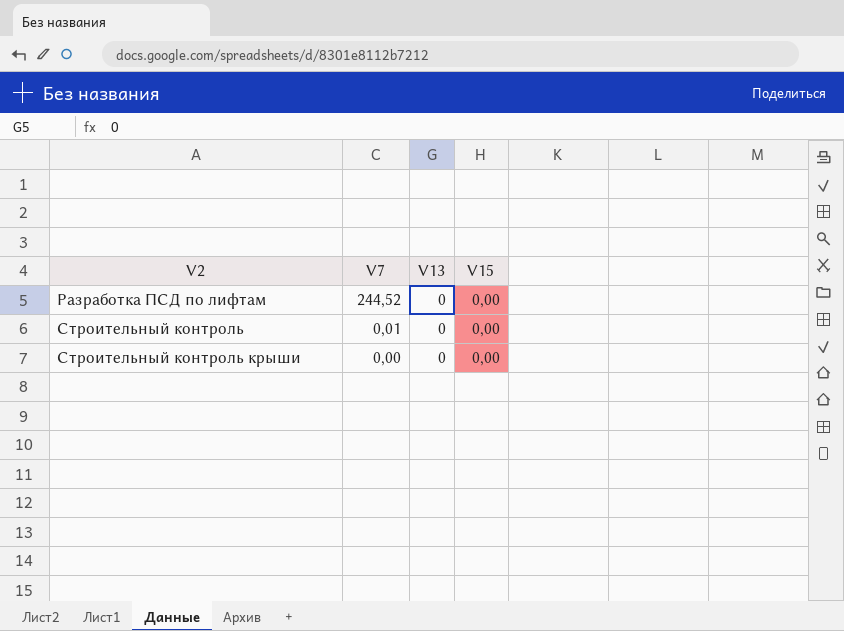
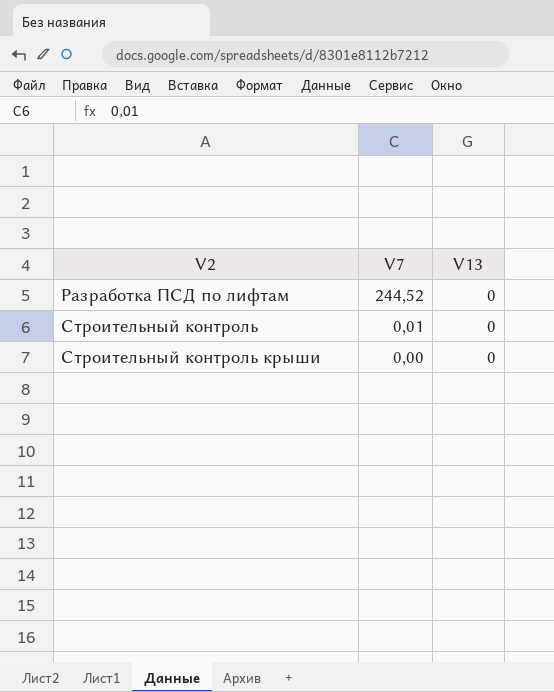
column V15 | position: 4 -> none

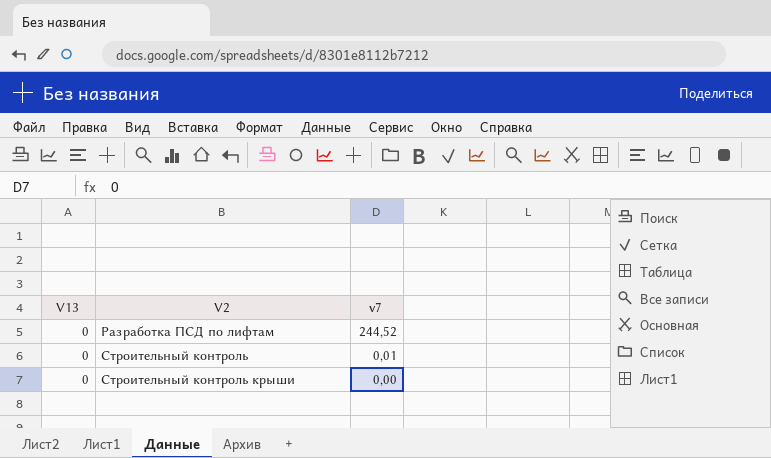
column V13 | position: 3 -> 1
column name: V7 -> v7

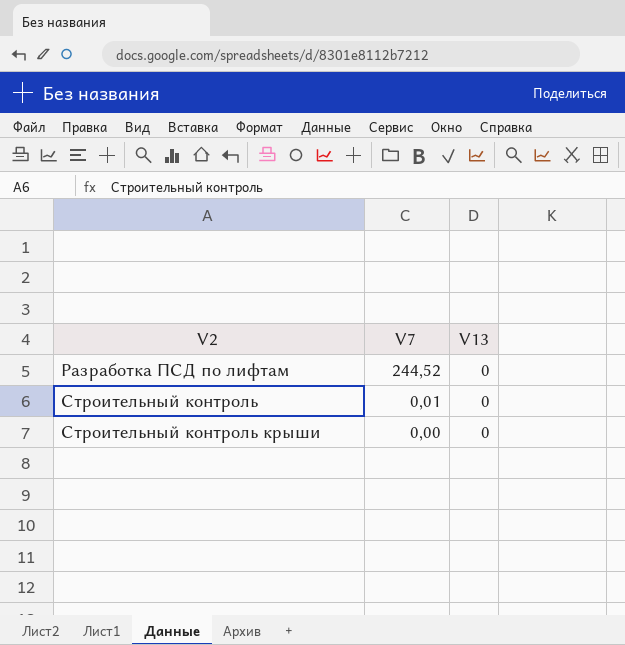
column name: v7 -> V7
column V13 | position: 1 -> 3

